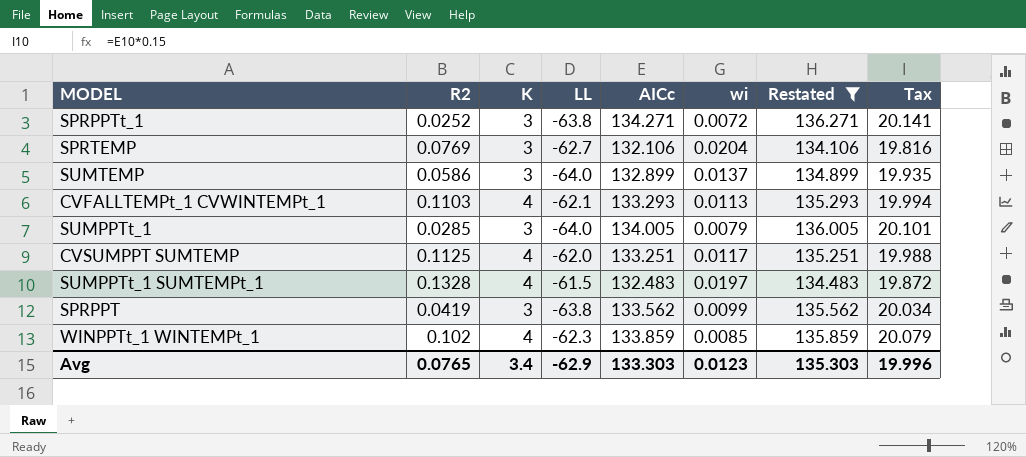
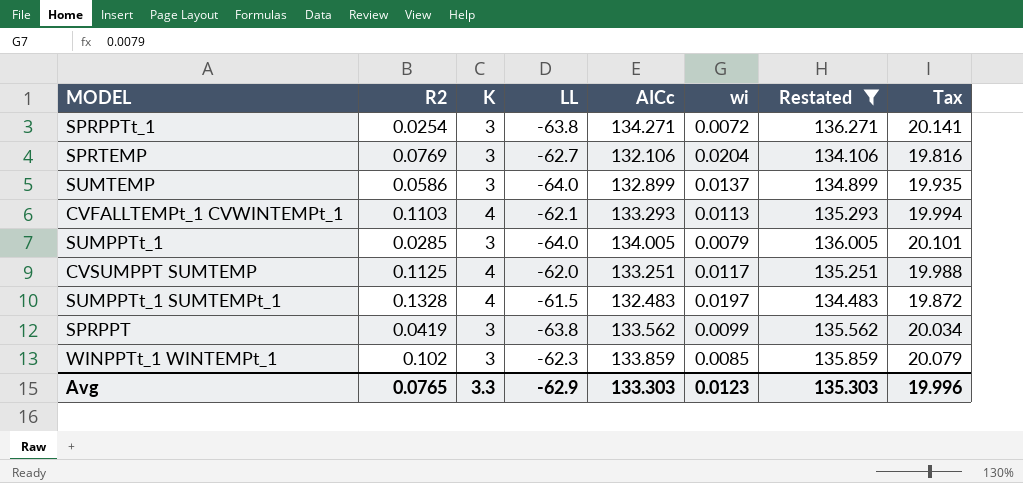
SPRPPTt_1 | R2: 0.0252 -> 0.0254
WINPPTt_1 WINTEMPt_1 | K: 4 -> 3
Avg | K: 3.4 -> 3.3

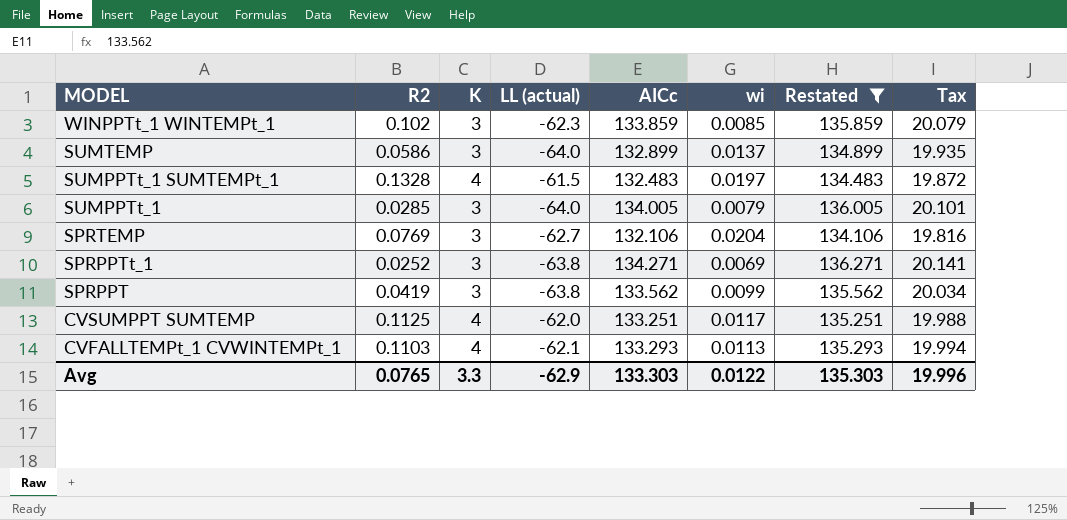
row order: none -> MODEL descending
column name: LL -> LL (actual)
SPRPPTt_1 | R2: 0.0254 -> 0.0252
SPRPPTt_1 | wi: 0.0072 -> 0.0069
Avg | wi: 0.0123 -> 0.0122

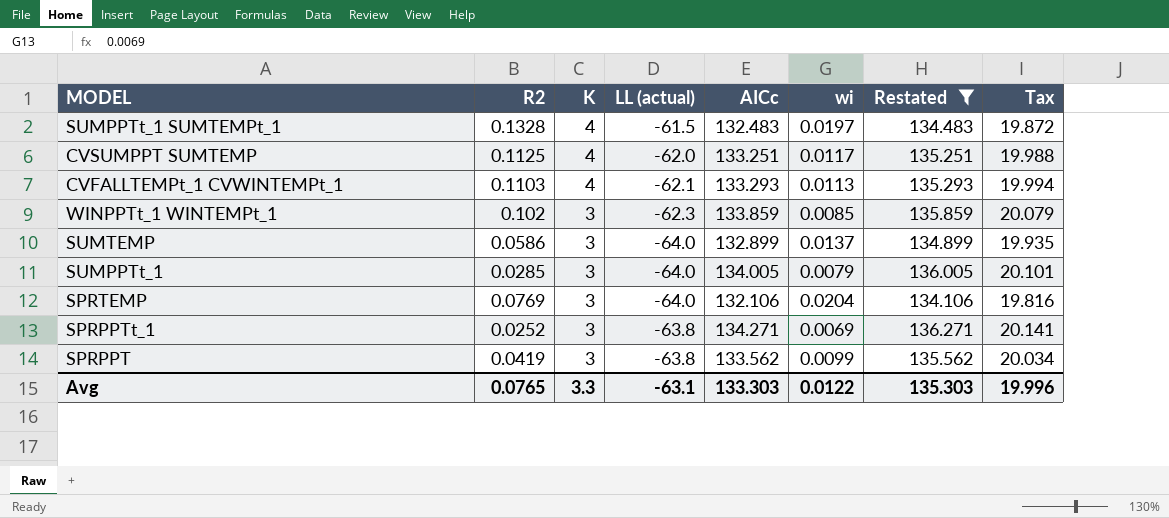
row order: MODEL descending -> K descending
SPRTEMP | LL (actual): -62.7 -> -64.0
Avg | LL (actual): -62.9 -> -63.1

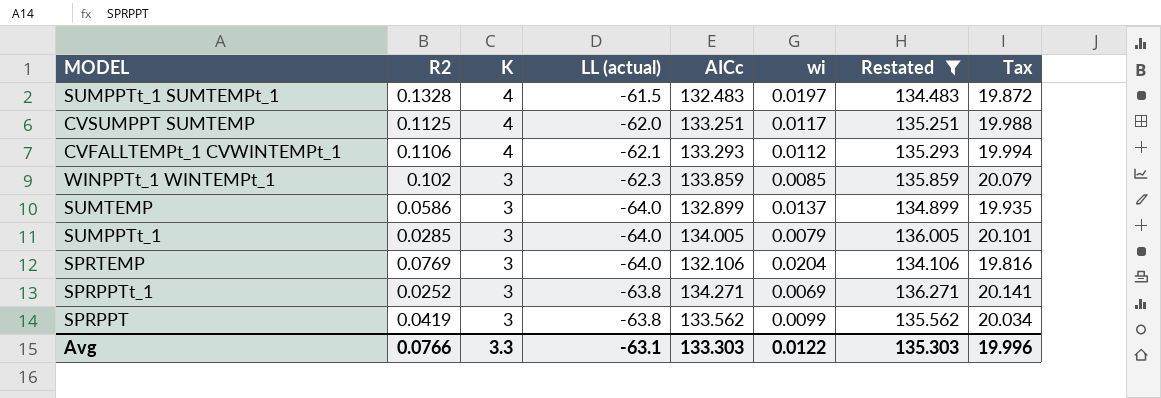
CVFALLTEMPt_1 CVWINTEMPt_1 | R2: 0.1103 -> 0.1106
CVFALLTEMPt_1 CVWINTEMPt_1 | wi: 0.0113 -> 0.0112
Avg | R2: 0.0765 -> 0.0766

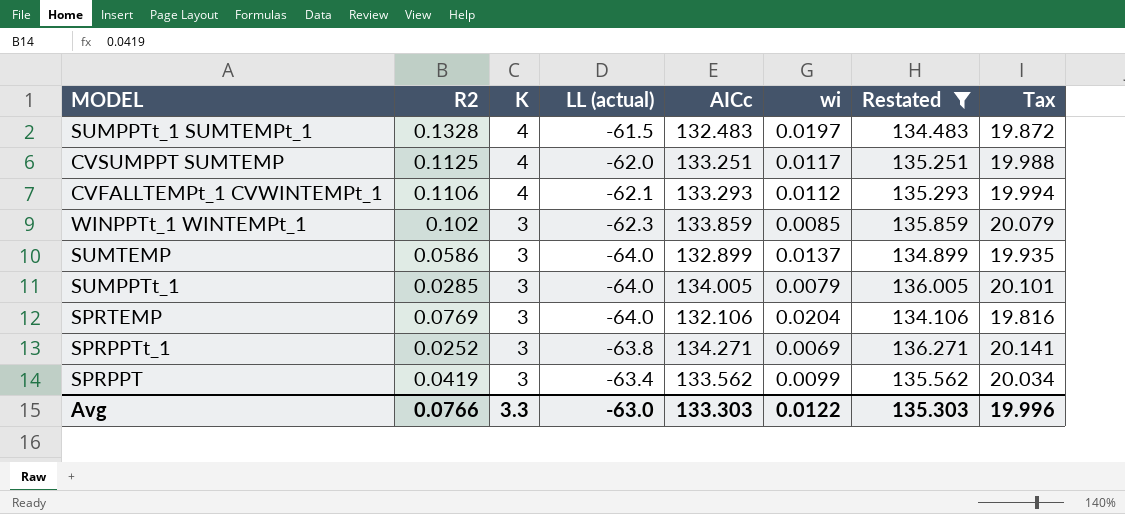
SPRPPT | LL (actual): -63.8 -> -63.4
Avg | LL (actual): -63.1 -> -63.0

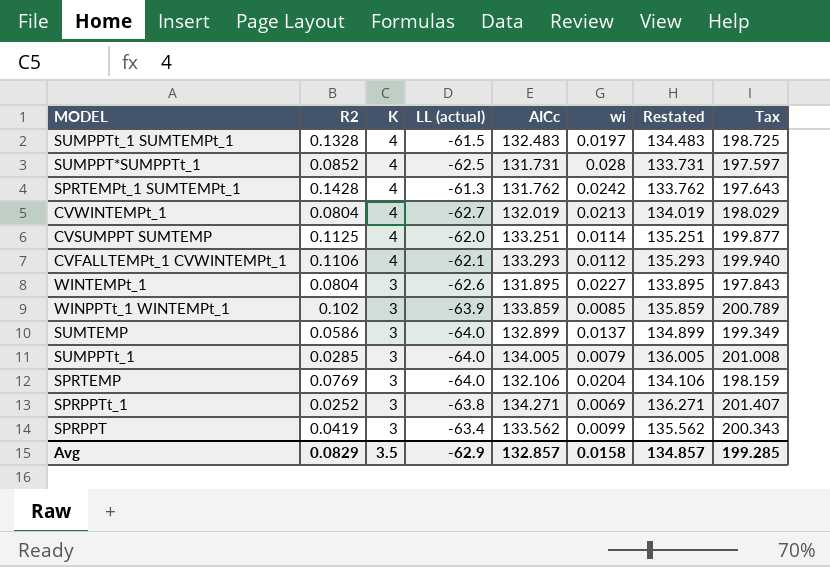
filter: Restated >= 134.106 -> none
column Tax | formula: [AICc] * 0.15 -> [AICc] * 1.5
CVSUMPPT SUMTEMP | wi: 0.0117 -> 0.0114
WINPPTt_1 WINTEMPt_1 | LL (actual): -62.3 -> -63.9
Avg | R2: 0.0766 -> 0.0829
Avg | K: 3.3 -> 3.5
Avg | LL (actual): -63.0 -> -62.9
Avg | AICc: 133.303 -> 132.857
Avg | wi: 0.0122 -> 0.0158
Avg | Restated: 135.303 -> 134.857
Avg | Tax: 19.996 -> 199.285

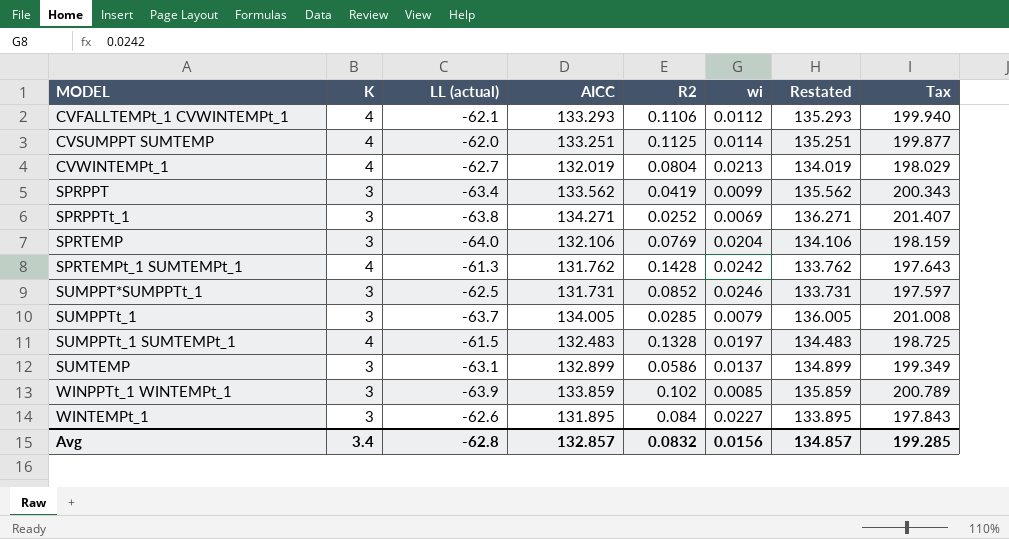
row order: K descending -> MODEL ascending
column name: AICc -> AICC
column R2 | position: 2 -> 5
SUMPPT*SUMPPTt_1 | K: 4 -> 3
SUMPPT*SUMPPTt_1 | wi: 0.028 -> 0.0246
SUMPPTt_1 | LL (actual): -64.0 -> -63.7
SUMTEMP | LL (actual): -64.0 -> -63.1
WINTEMPt_1 | R2: 0.0804 -> 0.084
Avg | K: 3.5 -> 3.4
Avg | LL (actual): -62.9 -> -62.8
Avg | R2: 0.0829 -> 0.0832
Avg | wi: 0.0158 -> 0.0156

